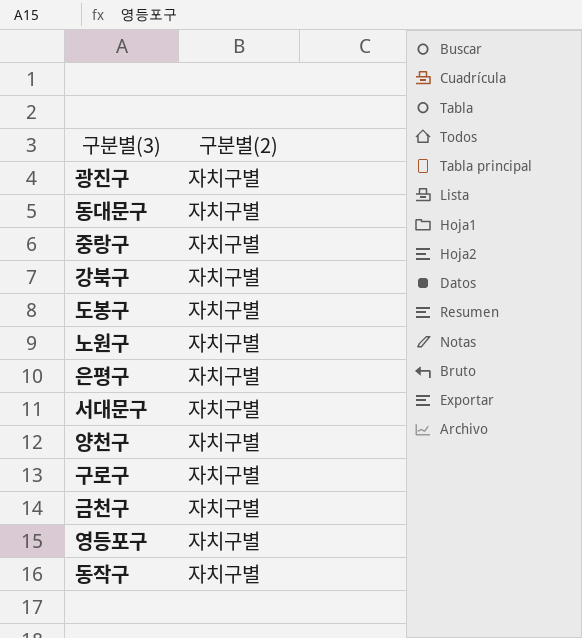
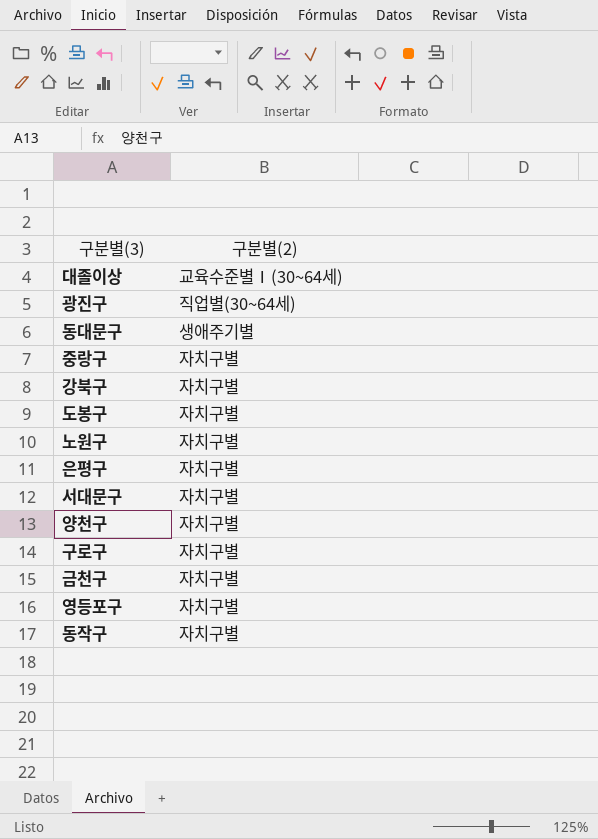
row 대졸이상: none -> 교육수준별Ⅰ(30~64세)
광진구 | 구분별(2): 자치구별 -> 직업별(30~64세)
동대문구 | 구분별(2): 자치구별 -> 생애주기별

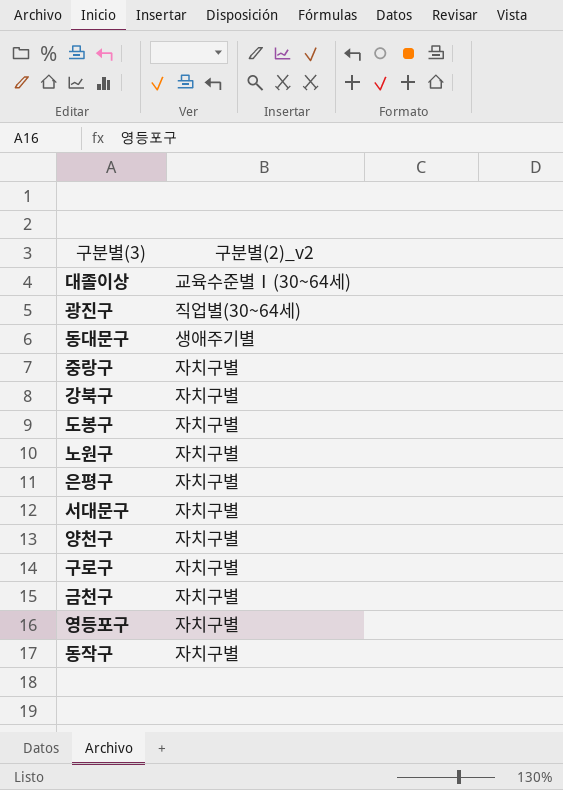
column name: 구분별(2) -> 구분별(2)_v2

